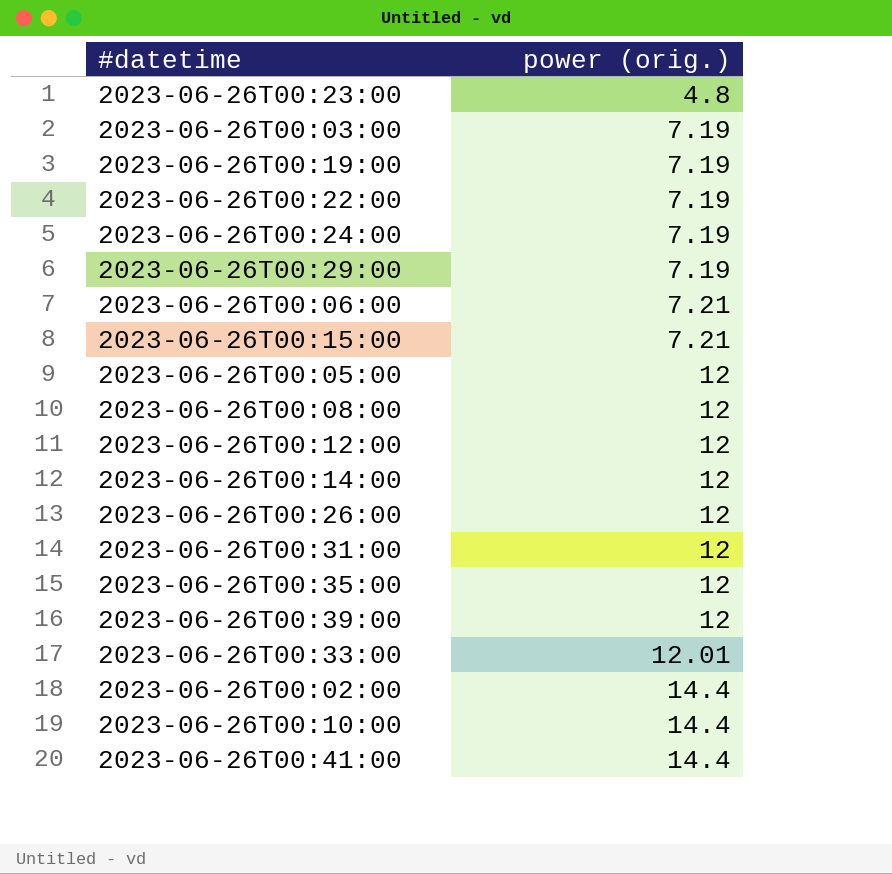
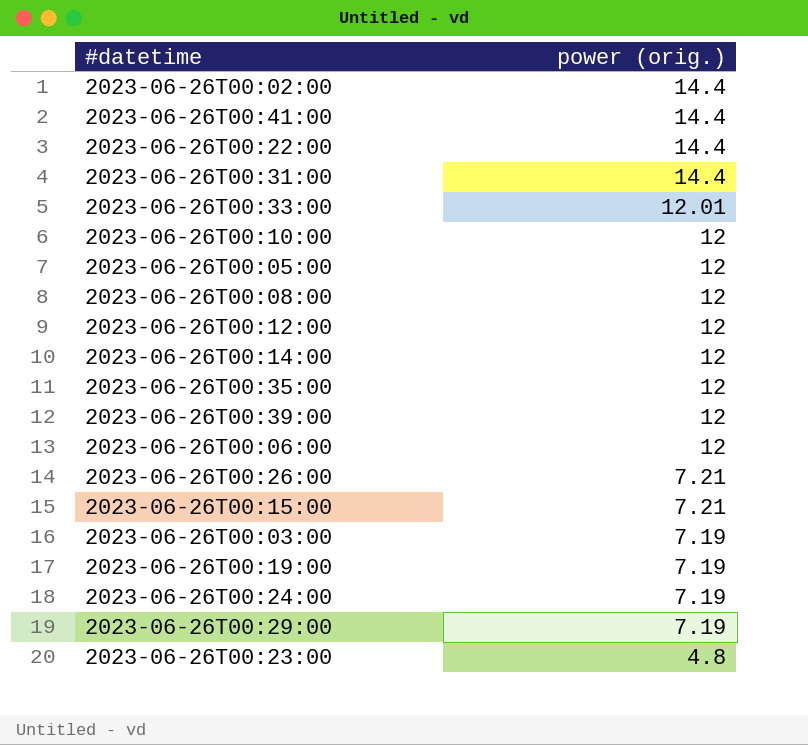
row order: power (orig.) ascending -> power (orig.) descending
2023-06-26T00:22:00 | power (orig.): 7.19 -> 14.4
2023-06-26T00:31:00 | power (orig.): 12 -> 14.4
2023-06-26T00:10:00 | power (orig.): 14.4 -> 12
2023-06-26T00:06:00 | power (orig.): 7.21 -> 12
2023-06-26T00:26:00 | power (orig.): 12 -> 7.21

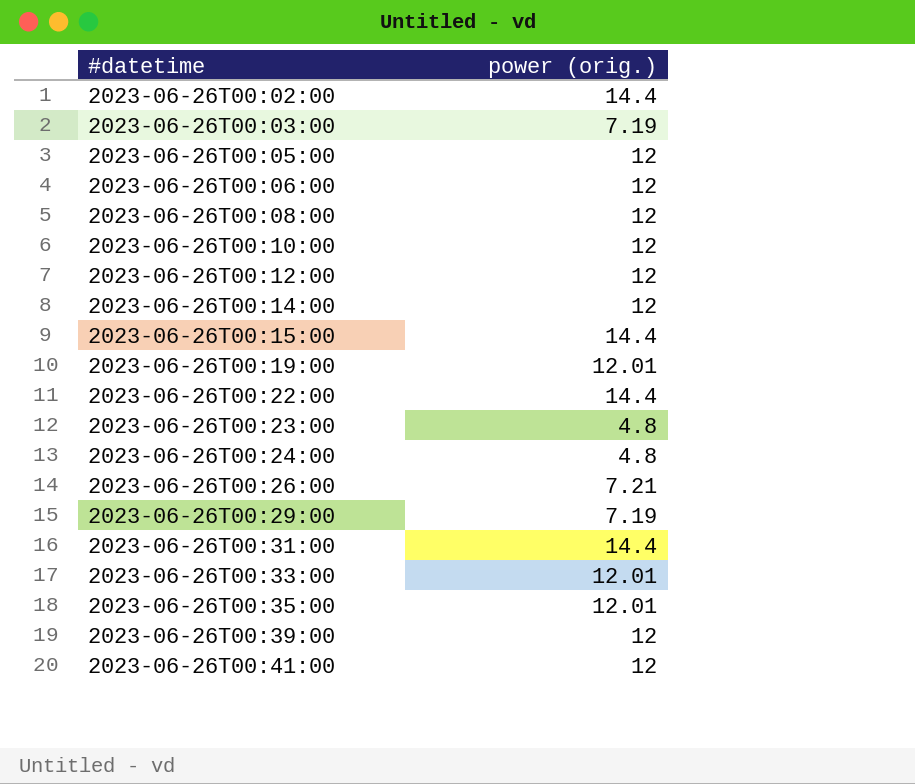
row order: power (orig.) descending -> #datetime ascending
2023-06-26T00:15:00 | power (orig.): 7.21 -> 14.4
2023-06-26T00:19:00 | power (orig.): 7.19 -> 12.01
2023-06-26T00:24:00 | power (orig.): 7.19 -> 4.8
2023-06-26T00:35:00 | power (orig.): 12 -> 12.01
2023-06-26T00:41:00 | power (orig.): 14.4 -> 12

